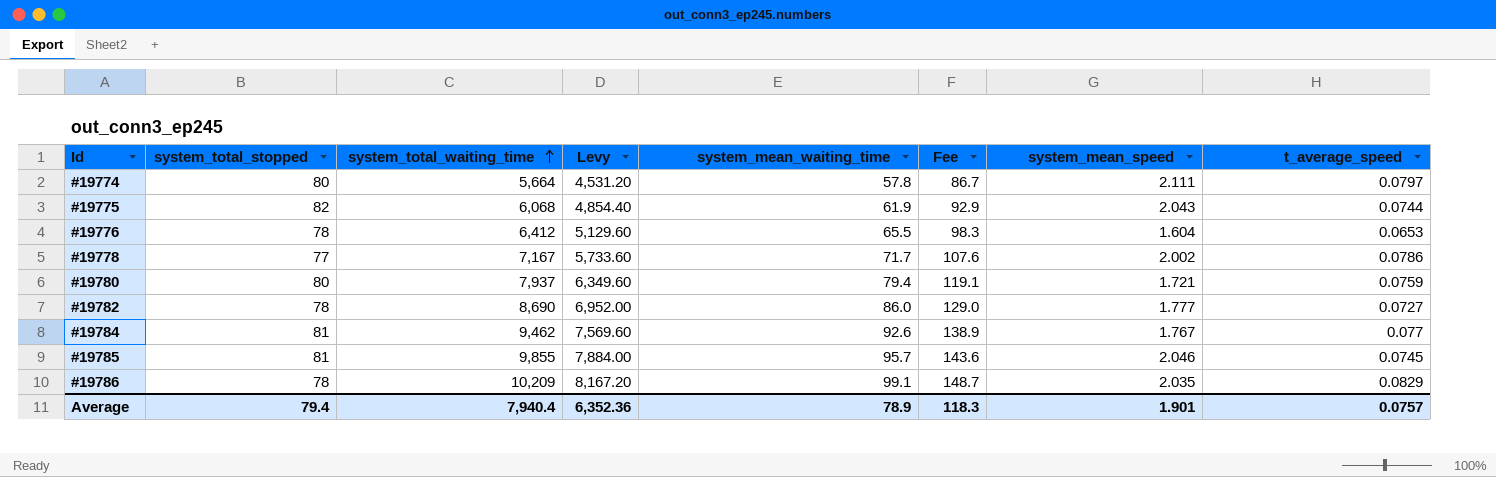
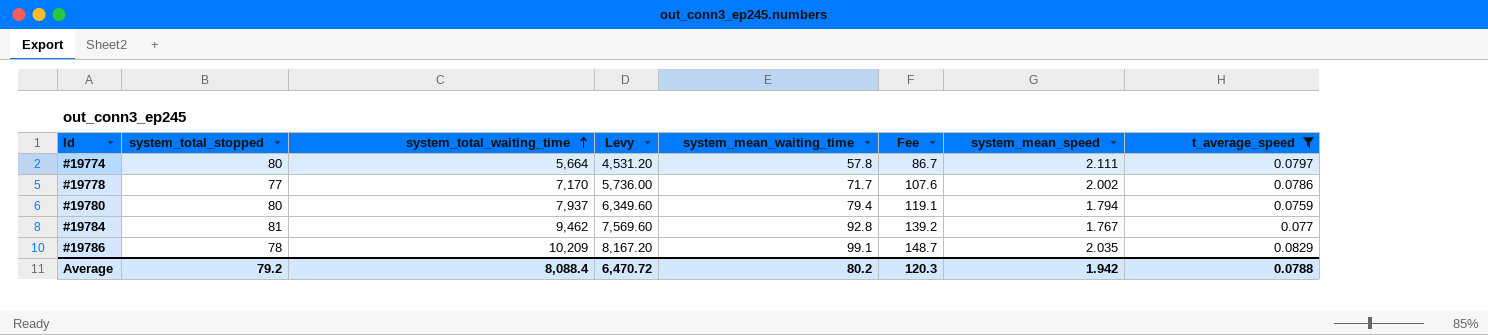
filter: none -> t_average_speed >= 0.0759
#19778 | system_total_waiting_time: 7,167 -> 7,170
#19778 | Levy: 5,733.60 -> 5,736.00
#19780 | system_mean_speed: 1.721 -> 1.794
#19784 | system_mean_waiting_time: 92.6 -> 92.8
#19784 | Fee: 138.9 -> 139.2
Average | system_total_stopped: 79.4 -> 79.2
Average | system_total_waiting_time: 7,940.4 -> 8,088.4
Average | Levy: 6,352.36 -> 6,470.72
Average | system_mean_waiting_time: 78.9 -> 80.2
Average | Fee: 118.3 -> 120.3
Average | system_mean_speed: 1.901 -> 1.942
Average | t_average_speed: 0.0757 -> 0.0788

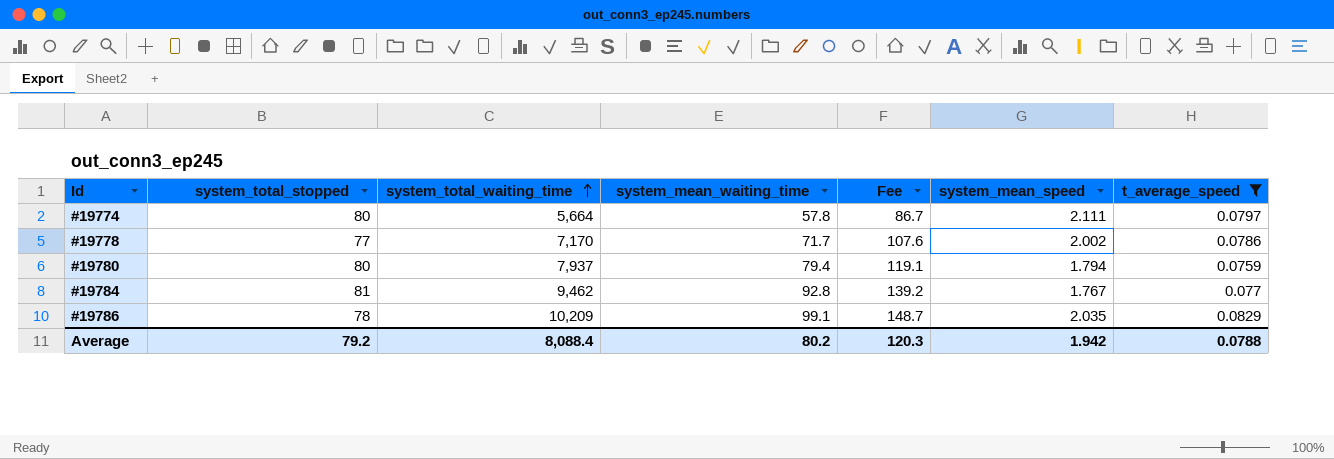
column Levy | formula: [system_total_waiting_time] * 0.8 -> none

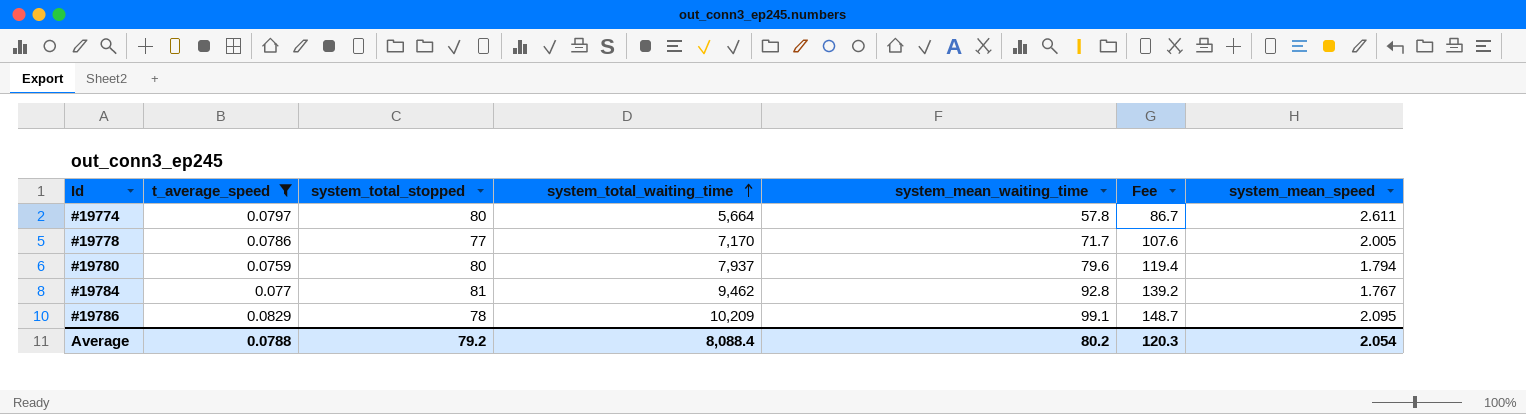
column t_average_speed | position: 7 -> 2
#19774 | system_mean_speed: 2.111 -> 2.611
#19778 | system_mean_speed: 2.002 -> 2.005
#19780 | system_mean_waiting_time: 79.4 -> 79.6
#19780 | Fee: 119.1 -> 119.4
#19786 | system_mean_speed: 2.035 -> 2.095
Average | system_mean_speed: 1.942 -> 2.054

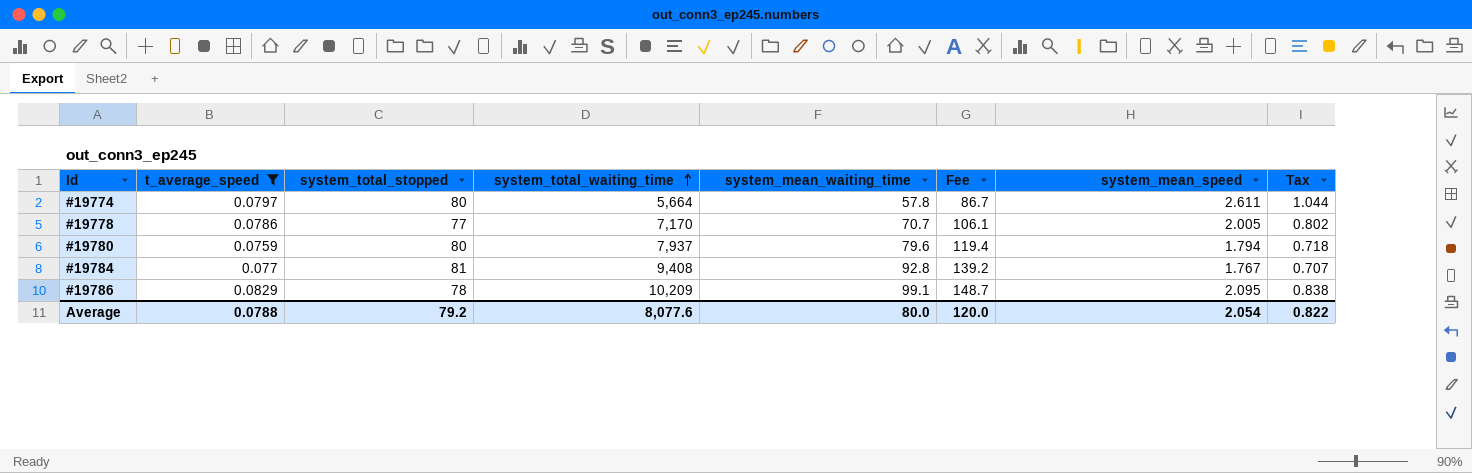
column Tax | formula: none -> [system_mean_speed] * 0.4
#19778 | system_mean_waiting_time: 71.7 -> 70.7
#19778 | Fee: 107.6 -> 106.1
#19784 | system_total_waiting_time: 9,462 -> 9,408
Average | system_total_waiting_time: 8,088.4 -> 8,077.6
Average | system_mean_waiting_time: 80.2 -> 80.0
Average | Fee: 120.3 -> 120.0

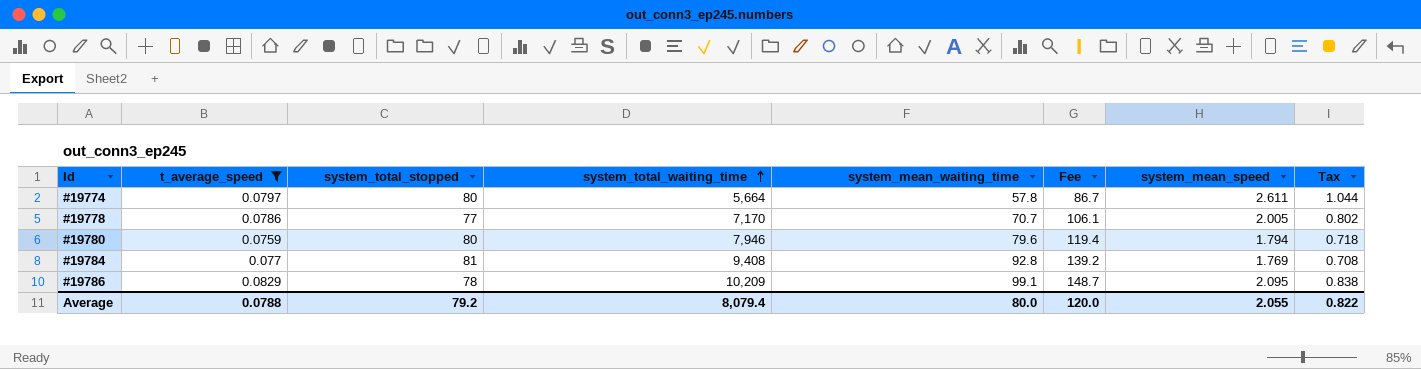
#19780 | system_total_waiting_time: 7,937 -> 7,946
#19784 | system_mean_speed: 1.767 -> 1.769
#19784 | Tax: 0.707 -> 0.708
Average | system_total_waiting_time: 8,077.6 -> 8,079.4
Average | system_mean_speed: 2.054 -> 2.055

